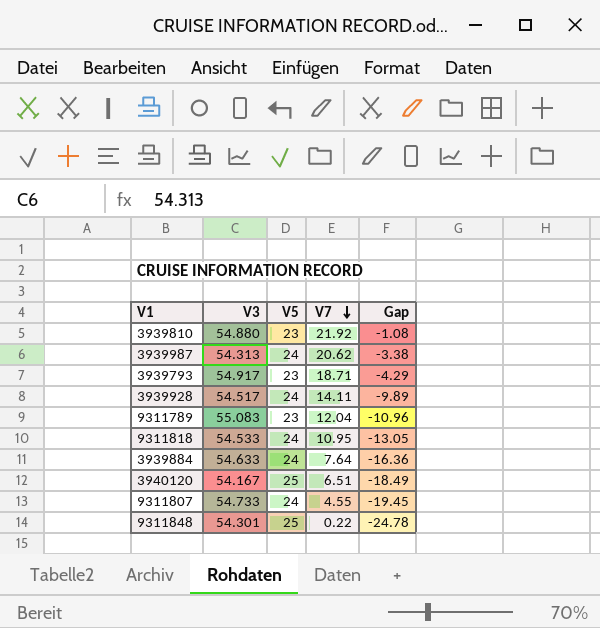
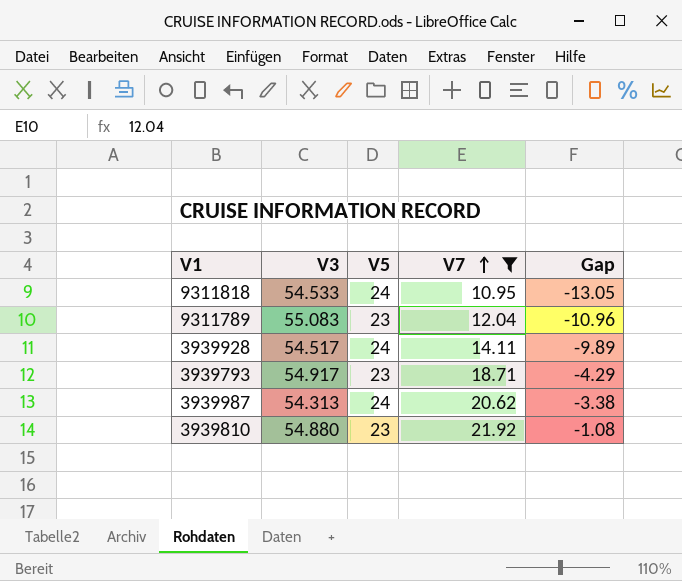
filter: none -> V7 >= 10.95
row order: V7 descending -> V7 ascending

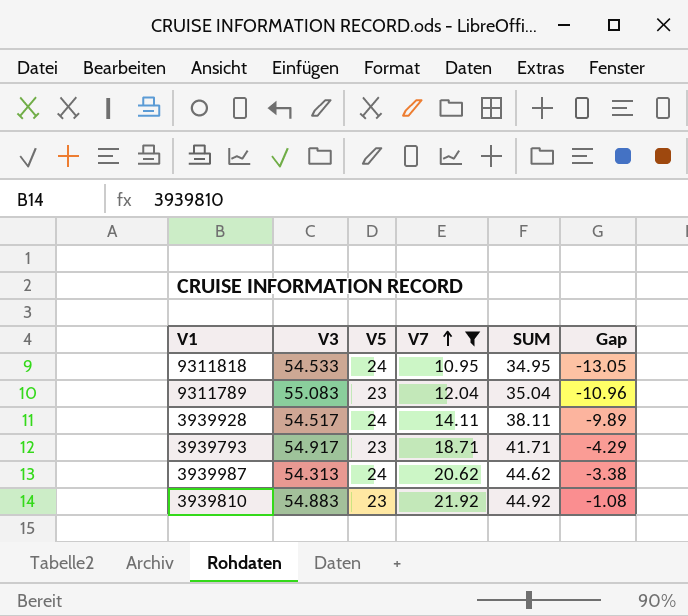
column SUM | formula: none -> [V5] + [V7]
3939810 | V3: 54.880 -> 54.883

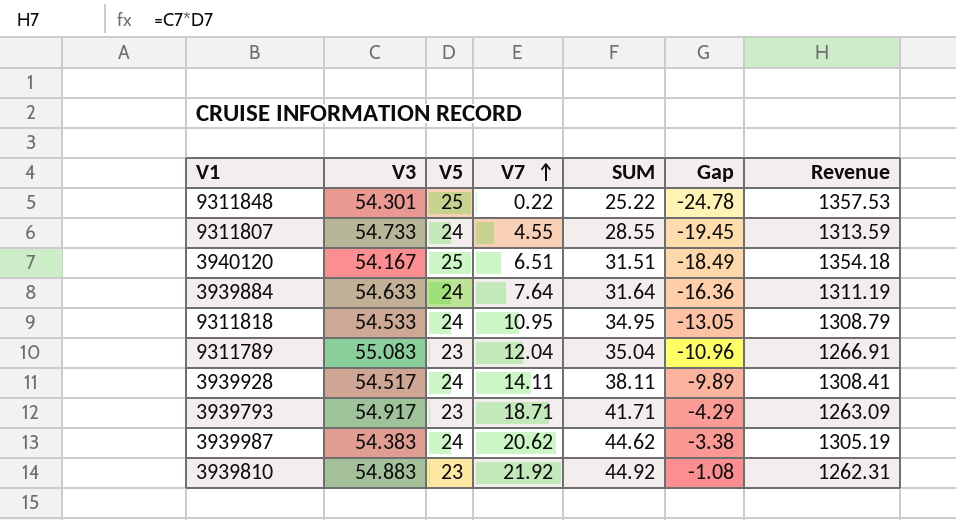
filter: V7 >= 10.95 -> none
column Revenue | formula: none -> [V3] * [V5]
3939987 | V3: 54.313 -> 54.383

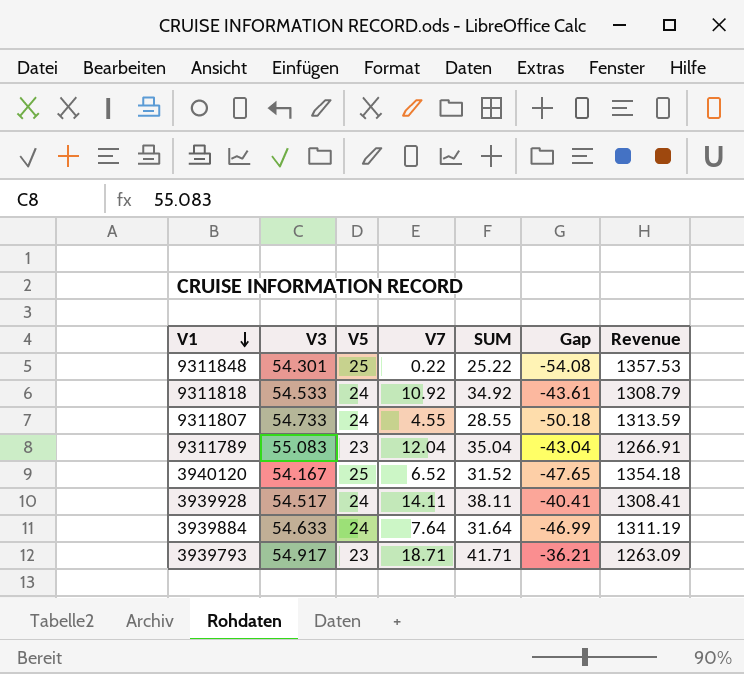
row order: V7 ascending -> V1 descending
column Gap | formula: [V7] - [V5] -> [V7] - [V3]
row 3939987: 54.383 | 24 | 20.62 | 44.62 | -3.38 | 1305.19 -> none
row 3939810: 54.883 | 23 | 21.92 | 44.92 | -1.08 | 1262.31 -> none
9311818 | V7: 10.95 -> 10.92
9311818 | SUM: 34.95 -> 34.92
3940120 | V7: 6.51 -> 6.52
3940120 | SUM: 31.51 -> 31.52

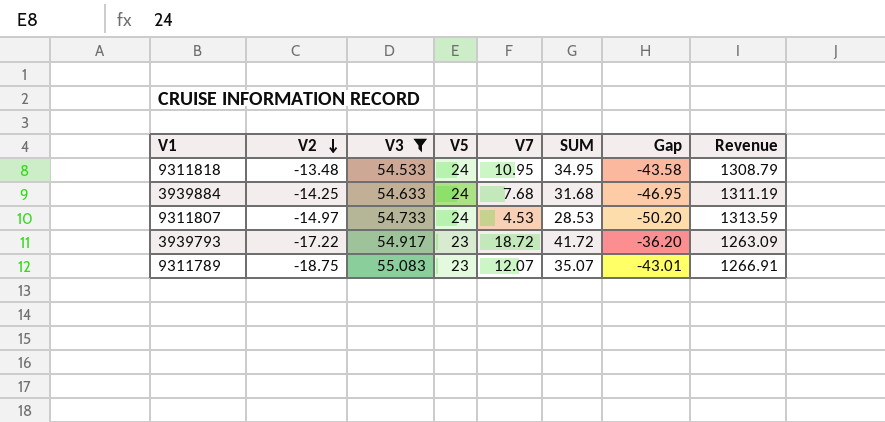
filter: none -> V3 >= 54.533
row order: V1 descending -> V2 descending
column V2 | position: none -> 2
9311818 | V7: 10.92 -> 10.95
9311818 | SUM: 34.92 -> 34.95
9311818 | Gap: -43.61 -> -43.58
3939884 | V7: 7.64 -> 7.68
3939884 | SUM: 31.64 -> 31.68
3939884 | Gap: -46.99 -> -46.95
9311807 | V7: 4.55 -> 4.53
9311807 | SUM: 28.55 -> 28.53
9311807 | Gap: -50.18 -> -50.20
3939793 | V7: 18.71 -> 18.72
3939793 | SUM: 41.71 -> 41.72
3939793 | Gap: -36.21 -> -36.20
9311789 | V7: 12.04 -> 12.07
9311789 | SUM: 35.04 -> 35.07
9311789 | Gap: -43.04 -> -43.01

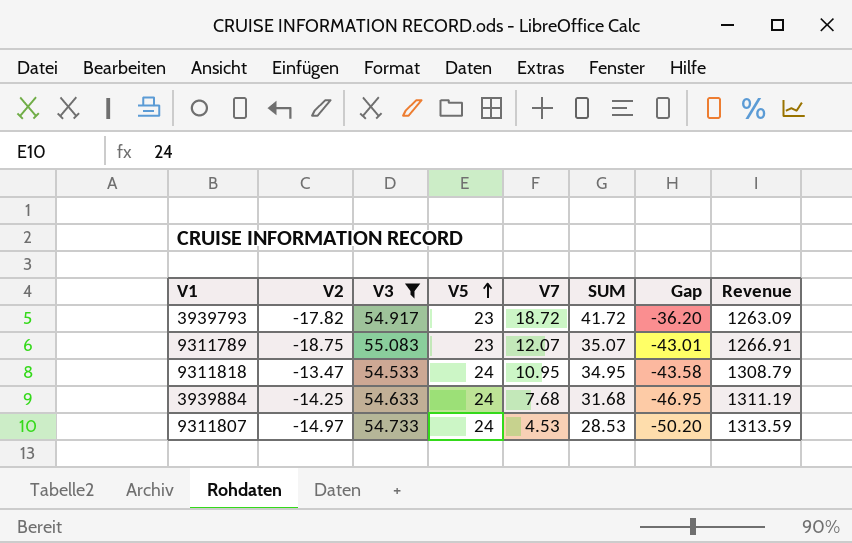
row order: V2 descending -> V5 ascending
3939793 | V2: -17.22 -> -17.82
9311818 | V2: -13.48 -> -13.47

